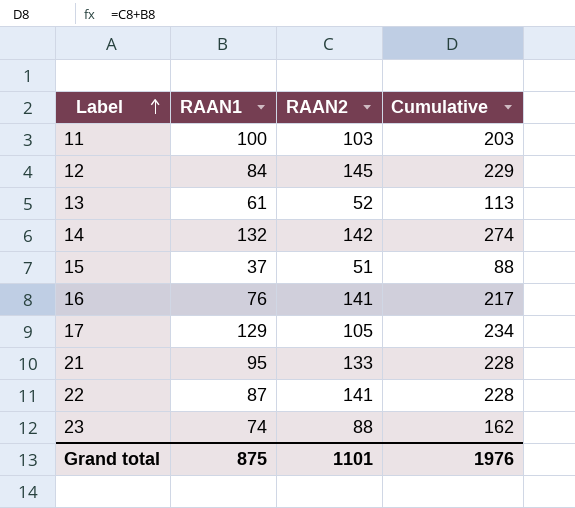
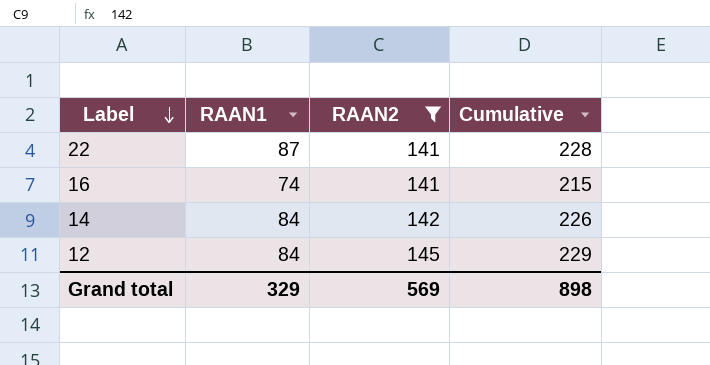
filter: none -> RAAN2 >= 141
row order: Label ascending -> Label descending
16 | RAAN1: 76 -> 74
16 | Cumulative: 217 -> 215
14 | RAAN1: 132 -> 84
14 | Cumulative: 274 -> 226
Grand total | RAAN1: 875 -> 329
Grand total | RAAN2: 1101 -> 569
Grand total | Cumulative: 1976 -> 898

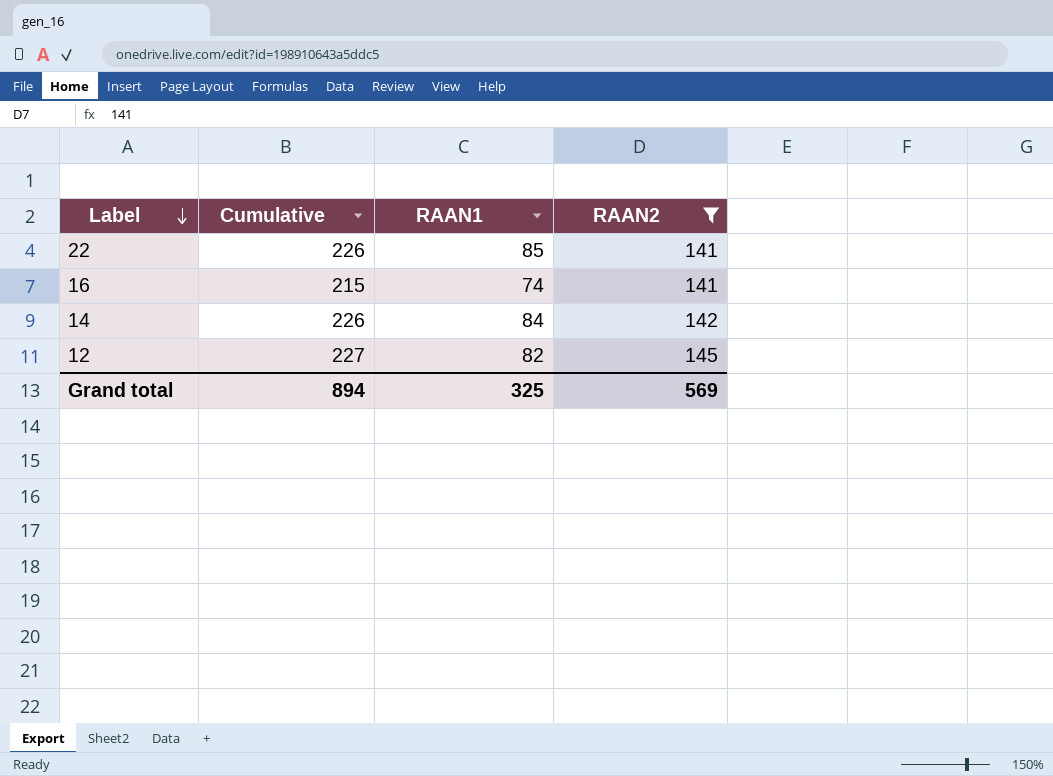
column Cumulative | position: 4 -> 2
22 | Cumulative: 228 -> 226
22 | RAAN1: 87 -> 85
12 | Cumulative: 229 -> 227
12 | RAAN1: 84 -> 82
Grand total | Cumulative: 898 -> 894
Grand total | RAAN1: 329 -> 325

